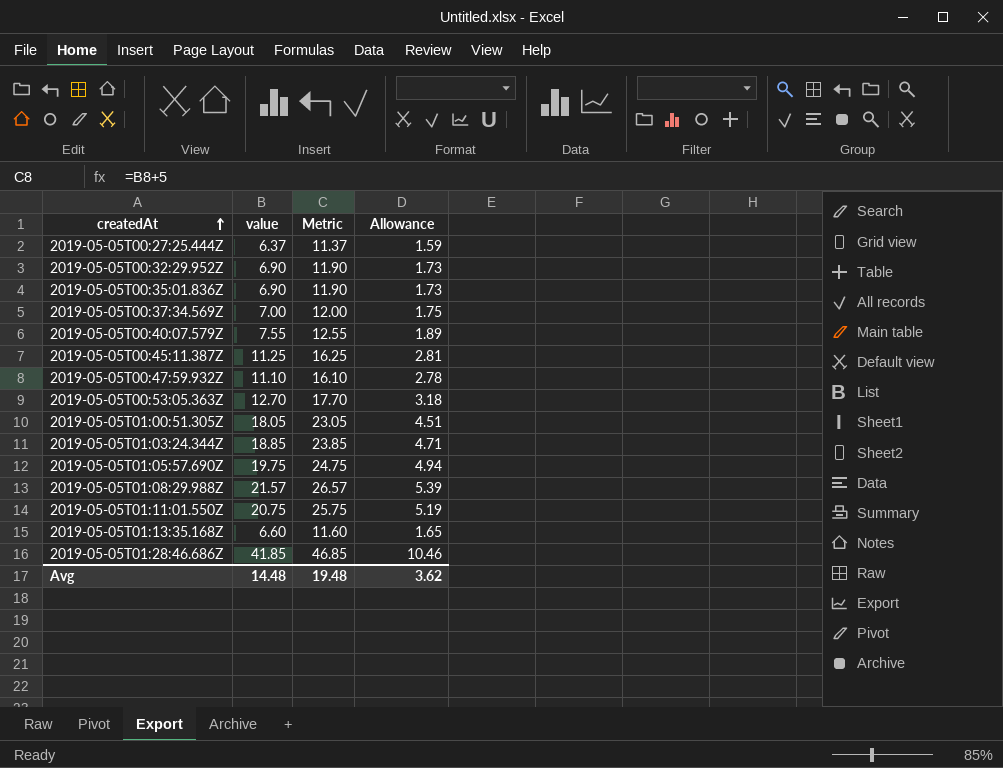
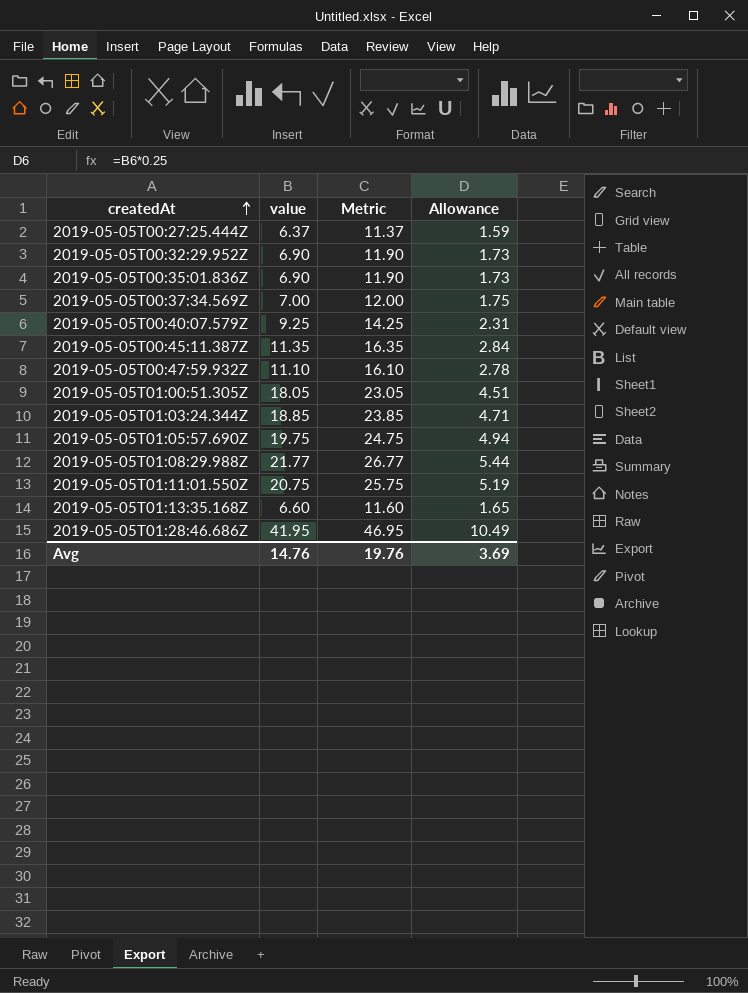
row 2019-05-05T00:53:05.363Z: 12.70 | 17.70 | 3.18 -> none
2019-05-05T00:40:07.579Z | value: 7.55 -> 9.25
2019-05-05T00:40:07.579Z | Metric: 12.55 -> 14.25
2019-05-05T00:40:07.579Z | Allowance: 1.89 -> 2.31
2019-05-05T00:45:11.387Z | value: 11.25 -> 11.35
2019-05-05T00:45:11.387Z | Metric: 16.25 -> 16.35
2019-05-05T00:45:11.387Z | Allowance: 2.81 -> 2.84
2019-05-05T01:08:29.988Z | value: 21.57 -> 21.77
2019-05-05T01:08:29.988Z | Metric: 26.57 -> 26.77
2019-05-05T01:08:29.988Z | Allowance: 5.39 -> 5.44
2019-05-05T01:28:46.686Z | value: 41.85 -> 41.95
2019-05-05T01:28:46.686Z | Metric: 46.85 -> 46.95
2019-05-05T01:28:46.686Z | Allowance: 10.46 -> 10.49
Avg | value: 14.48 -> 14.76
Avg | Metric: 19.48 -> 19.76
Avg | Allowance: 3.62 -> 3.69

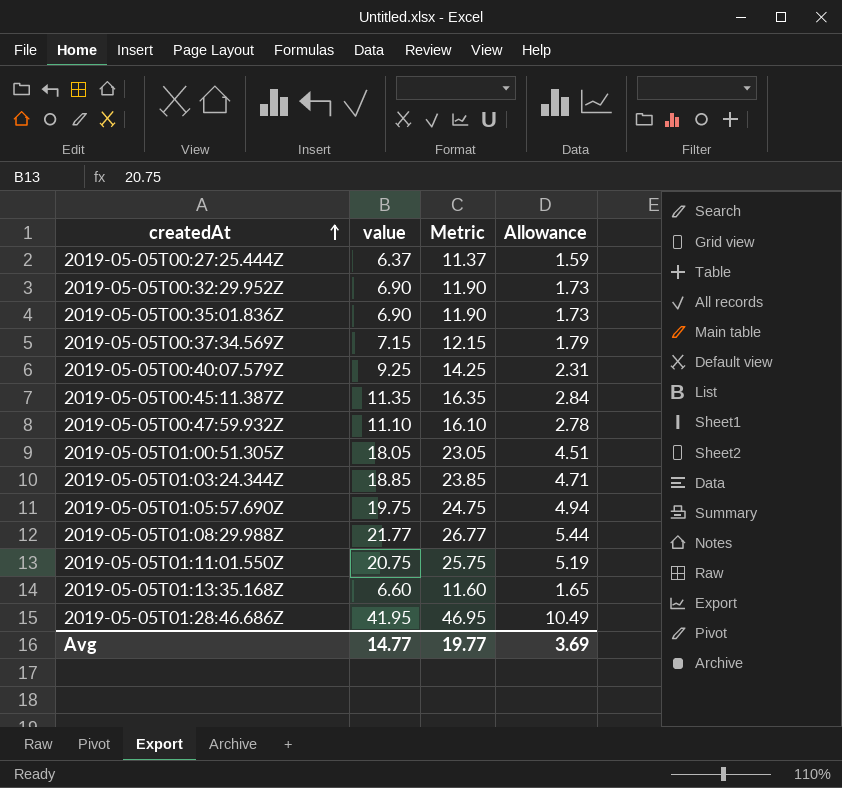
2019-05-05T00:37:34.569Z | value: 7.00 -> 7.15
2019-05-05T00:37:34.569Z | Metric: 12.00 -> 12.15
2019-05-05T00:37:34.569Z | Allowance: 1.75 -> 1.79
Avg | value: 14.76 -> 14.77
Avg | Metric: 19.76 -> 19.77

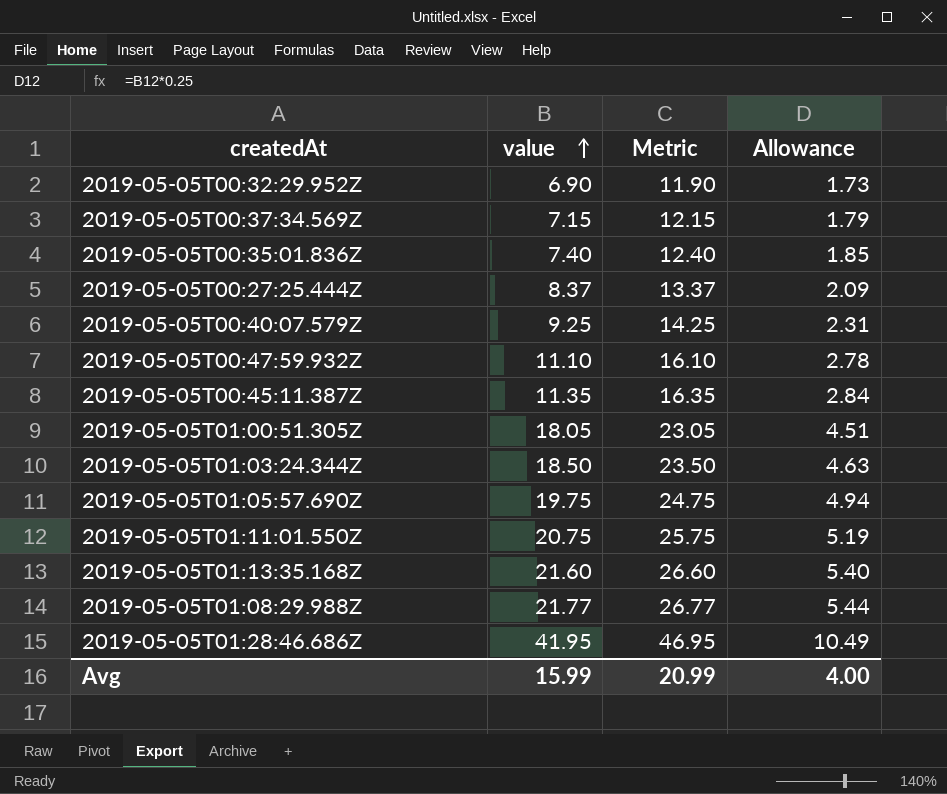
row order: createdAt ascending -> value ascending
2019-05-05T00:35:01.836Z | value: 6.90 -> 7.40
2019-05-05T00:35:01.836Z | Metric: 11.90 -> 12.40
2019-05-05T00:35:01.836Z | Allowance: 1.73 -> 1.85
2019-05-05T00:27:25.444Z | value: 6.37 -> 8.37
2019-05-05T00:27:25.444Z | Metric: 11.37 -> 13.37
2019-05-05T00:27:25.444Z | Allowance: 1.59 -> 2.09
2019-05-05T01:03:24.344Z | value: 18.85 -> 18.50
2019-05-05T01:03:24.344Z | Metric: 23.85 -> 23.50
2019-05-05T01:03:24.344Z | Allowance: 4.71 -> 4.63
2019-05-05T01:13:35.168Z | value: 6.60 -> 21.60
2019-05-05T01:13:35.168Z | Metric: 11.60 -> 26.60
2019-05-05T01:13:35.168Z | Allowance: 1.65 -> 5.40
Avg | value: 14.77 -> 15.99
Avg | Metric: 19.77 -> 20.99
Avg | Allowance: 3.69 -> 4.00

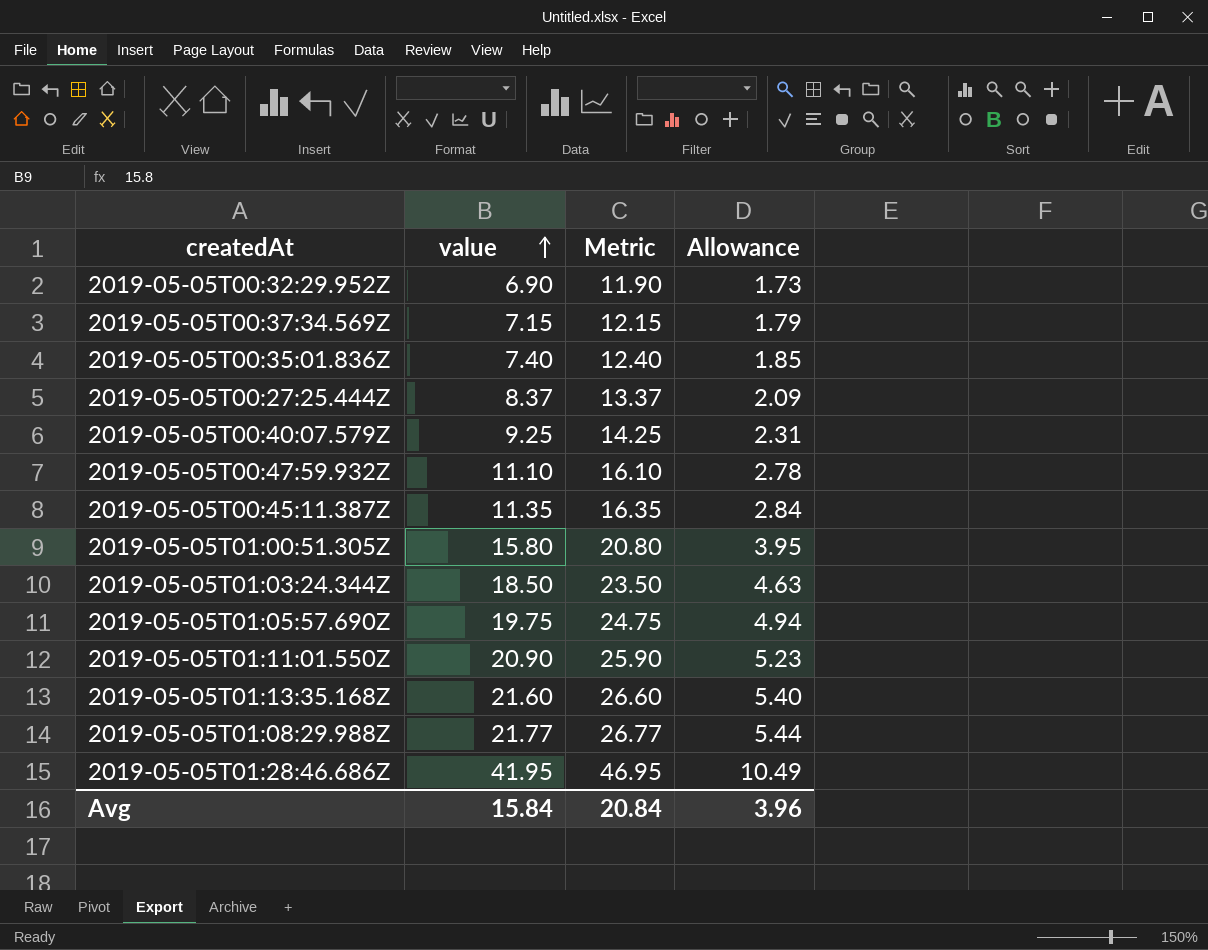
2019-05-05T01:00:51.305Z | value: 18.05 -> 15.80
2019-05-05T01:00:51.305Z | Metric: 23.05 -> 20.80
2019-05-05T01:00:51.305Z | Allowance: 4.51 -> 3.95
2019-05-05T01:11:01.550Z | value: 20.75 -> 20.90
2019-05-05T01:11:01.550Z | Metric: 25.75 -> 25.90
2019-05-05T01:11:01.550Z | Allowance: 5.19 -> 5.23
Avg | value: 15.99 -> 15.84
Avg | Metric: 20.99 -> 20.84
Avg | Allowance: 4.00 -> 3.96

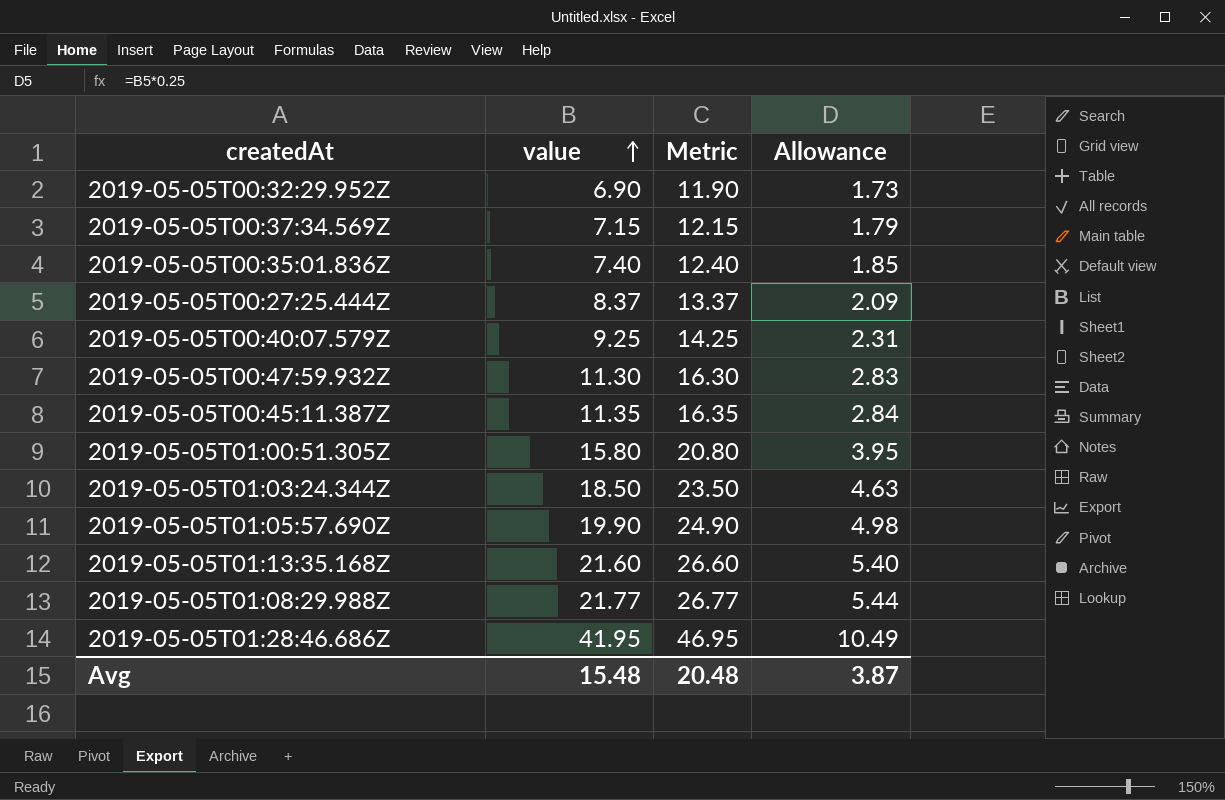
row 2019-05-05T01:11:01.550Z: 20.90 | 25.90 | 5.23 -> none
2019-05-05T00:47:59.932Z | value: 11.10 -> 11.30
2019-05-05T00:47:59.932Z | Metric: 16.10 -> 16.30
2019-05-05T00:47:59.932Z | Allowance: 2.78 -> 2.83
2019-05-05T01:05:57.690Z | value: 19.75 -> 19.90
2019-05-05T01:05:57.690Z | Metric: 24.75 -> 24.90
2019-05-05T01:05:57.690Z | Allowance: 4.94 -> 4.98
Avg | value: 15.84 -> 15.48
Avg | Metric: 20.84 -> 20.48
Avg | Allowance: 3.96 -> 3.87

